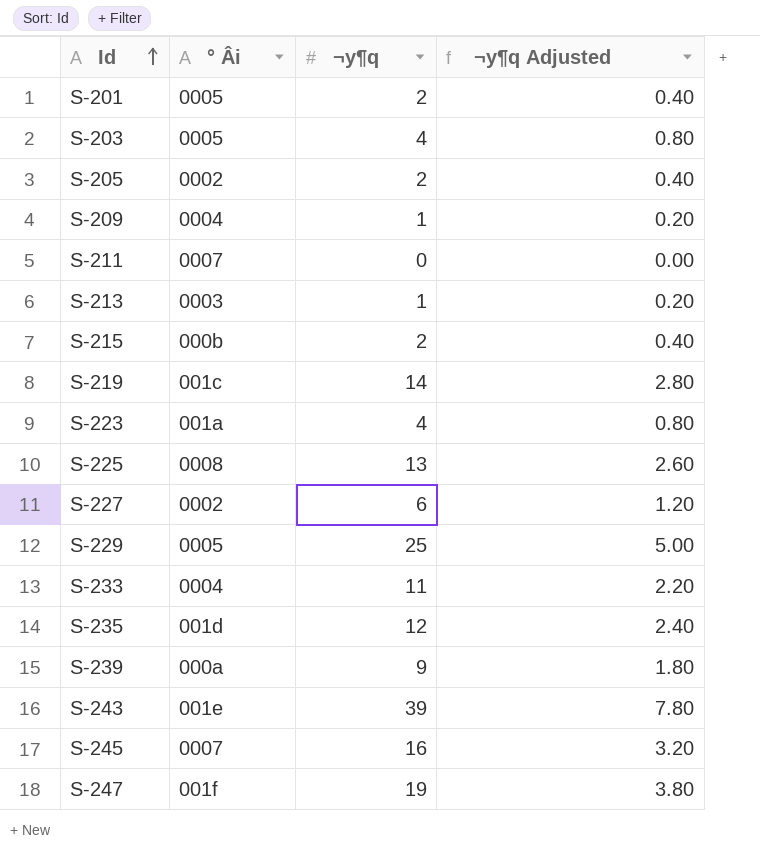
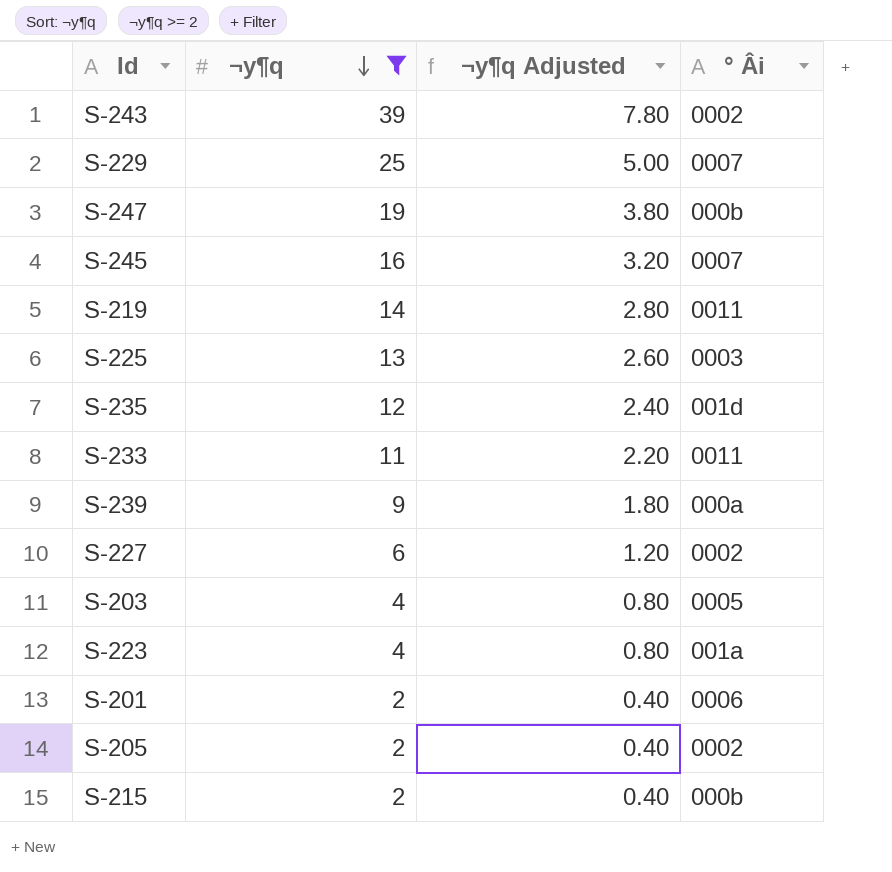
filter: none -> ¬y¶q >= 2
row order: Id ascending -> ¬y¶q descending
column ° Âi | position: 2 -> 4
S-243 | ° Âi: 001e -> 0002
S-229 | ° Âi: 0005 -> 0007
S-247 | ° Âi: 001f -> 000b
S-219 | ° Âi: 001c -> 0011
S-225 | ° Âi: 0008 -> 0003
S-233 | ° Âi: 0004 -> 0011
S-201 | ° Âi: 0005 -> 0006

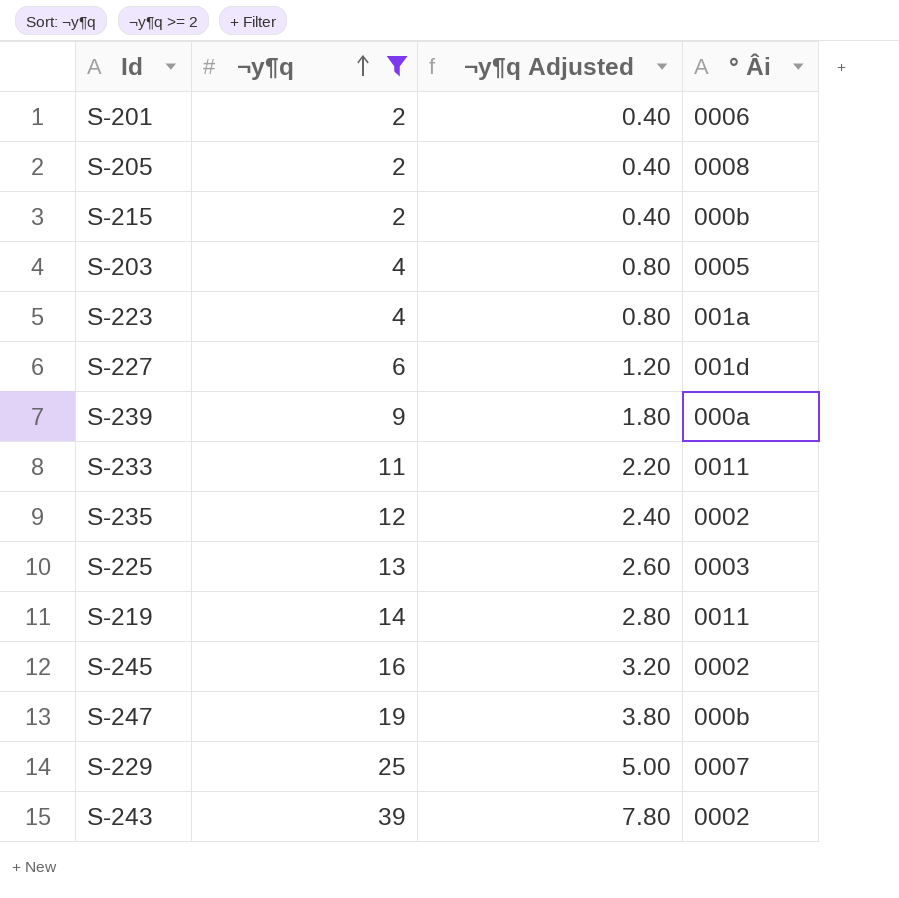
row order: ¬y¶q descending -> ¬y¶q ascending
S-205 | ° Âi: 0002 -> 0008
S-227 | ° Âi: 0002 -> 001d
S-235 | ° Âi: 001d -> 0002
S-245 | ° Âi: 0007 -> 0002

